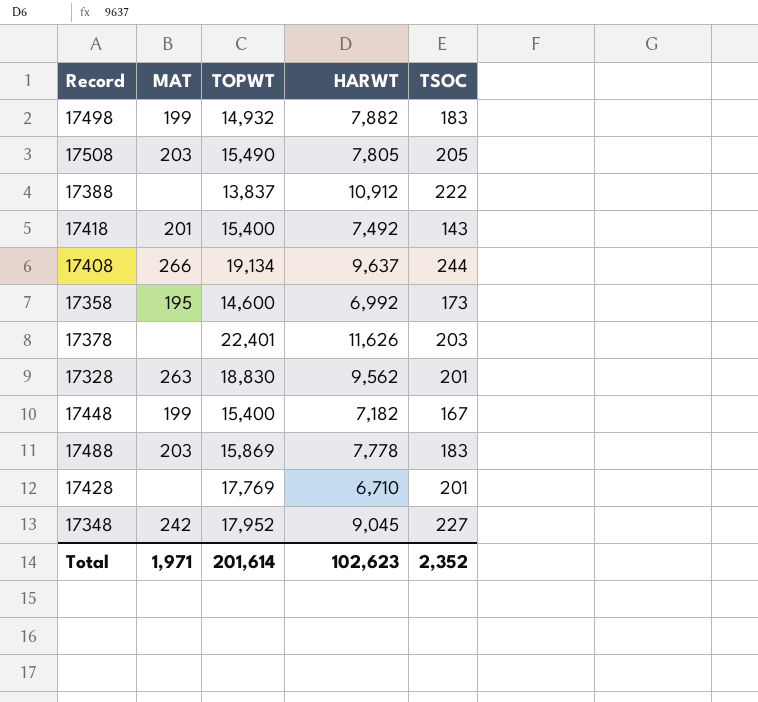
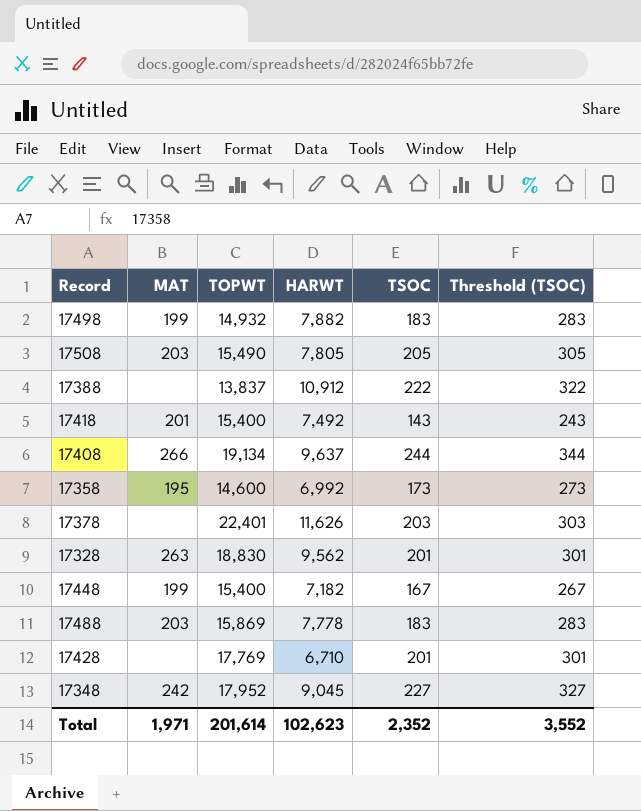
column Threshold (TSOC) | formula: none -> [TSOC] + 100

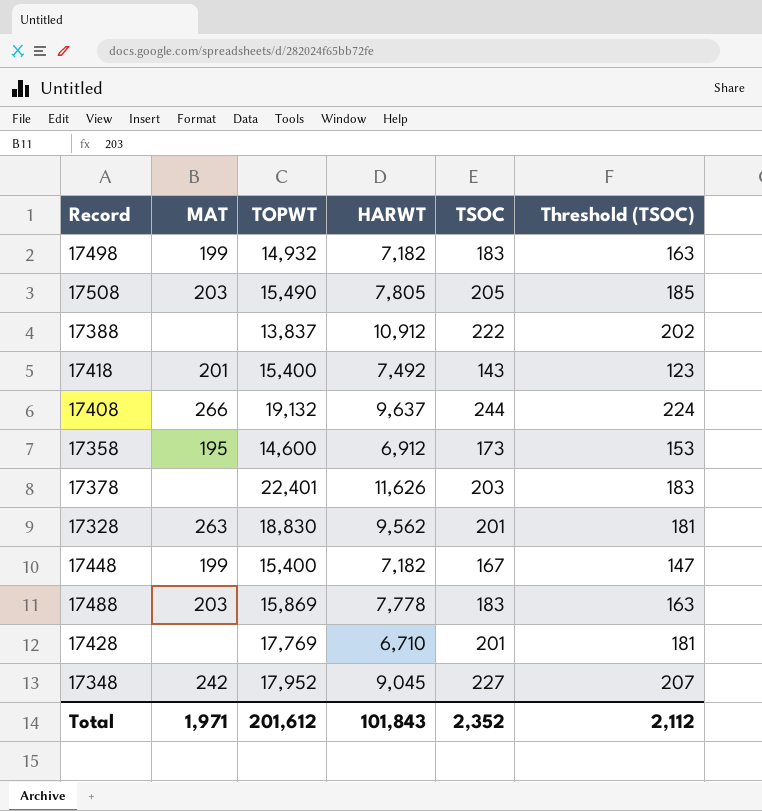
column Threshold (TSOC) | formula: [TSOC] + 100 -> [TSOC] - 20
17498 | HARWT: 7,882 -> 7,182
17408 | TOPWT: 19,134 -> 19,132
17358 | HARWT: 6,992 -> 6,912
Total | TOPWT: 201,614 -> 201,612
Total | HARWT: 102,623 -> 101,843
Total | Threshold (TSOC): 3,552 -> 2,112

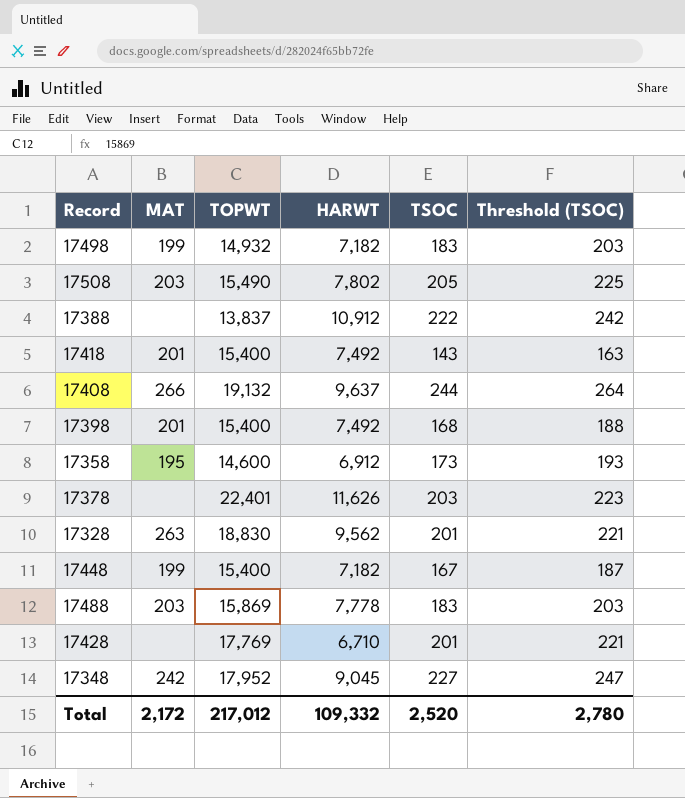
column Threshold (TSOC) | formula: [TSOC] - 20 -> [TSOC] + 20
17508 | HARWT: 7,805 -> 7,802
row 17398: none -> 201 | 15,400 | 7,492 | 168 | 188
Total | MAT: 1,971 -> 2,172
Total | TOPWT: 201,612 -> 217,012
Total | HARWT: 101,843 -> 109,332
Total | TSOC: 2,352 -> 2,520
Total | Threshold (TSOC): 2,112 -> 2,780

